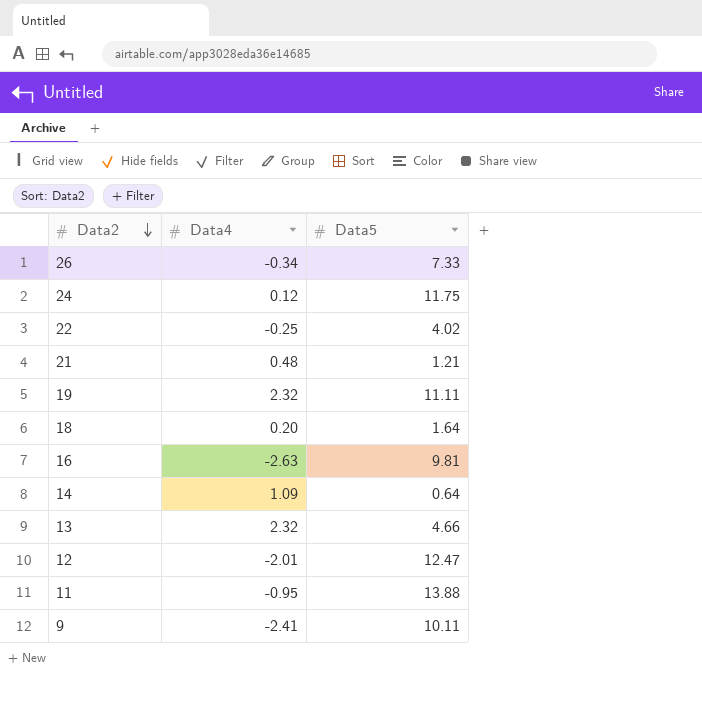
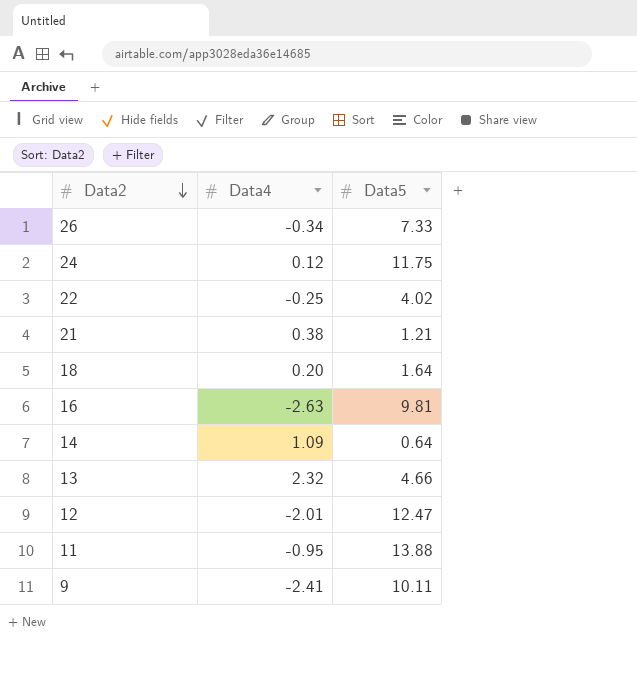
row 19: 2.32 | 11.11 -> none
21 | Data4: 0.48 -> 0.38

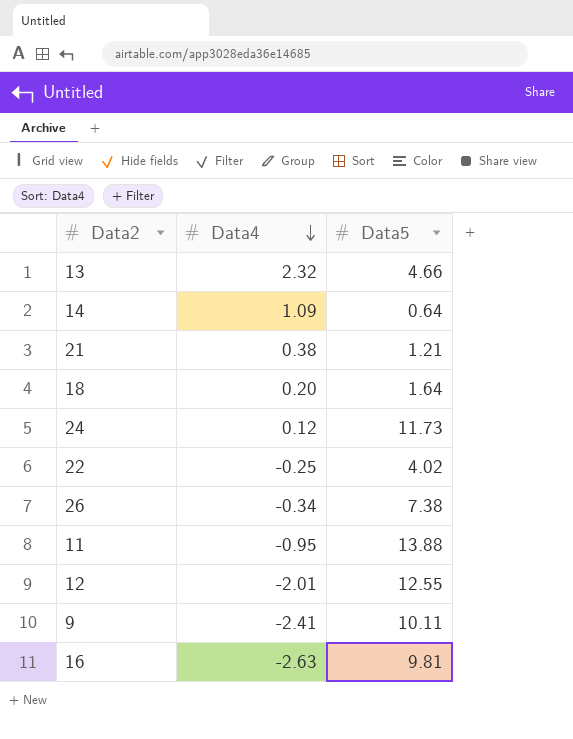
row order: Data2 descending -> Data4 descending
24 | Data5: 11.75 -> 11.73
26 | Data5: 7.33 -> 7.38
12 | Data5: 12.47 -> 12.55

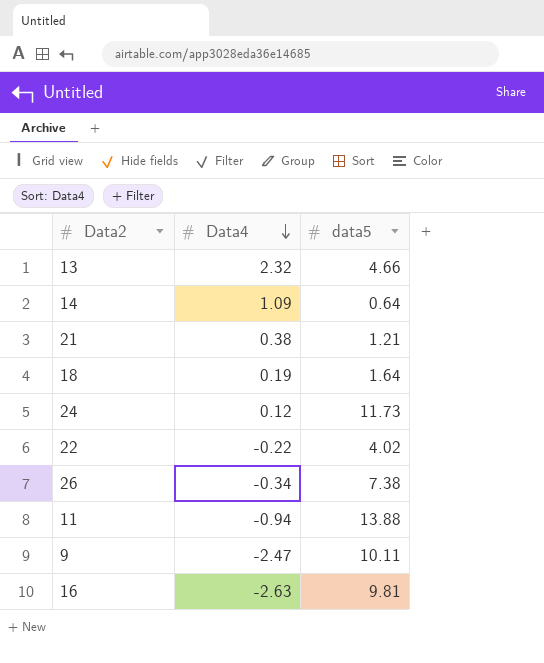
column name: Data5 -> data5
row 12: -2.01 | 12.55 -> none
18 | Data4: 0.20 -> 0.19
22 | Data4: -0.25 -> -0.22
11 | Data4: -0.95 -> -0.94
9 | Data4: -2.41 -> -2.47

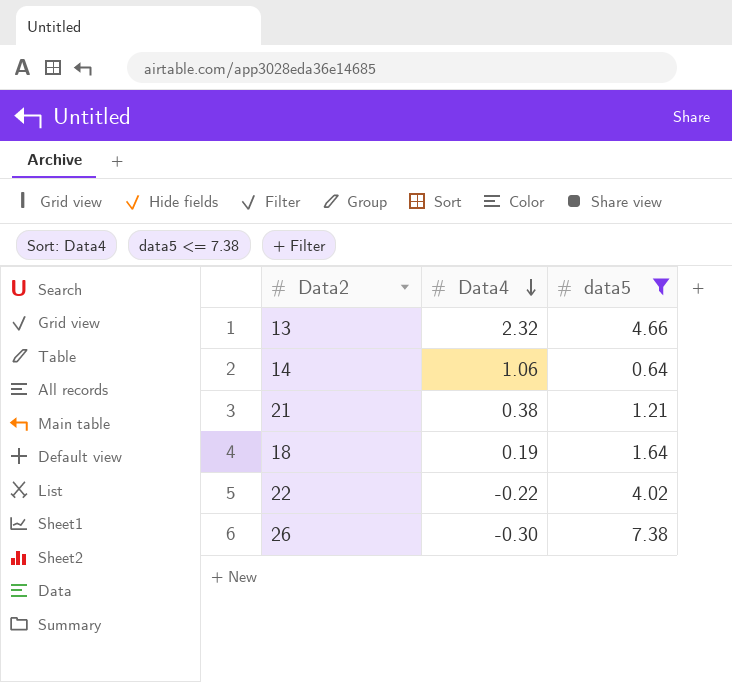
filter: none -> data5 <= 7.38
14 | Data4: 1.09 -> 1.06
26 | Data4: -0.34 -> -0.30

